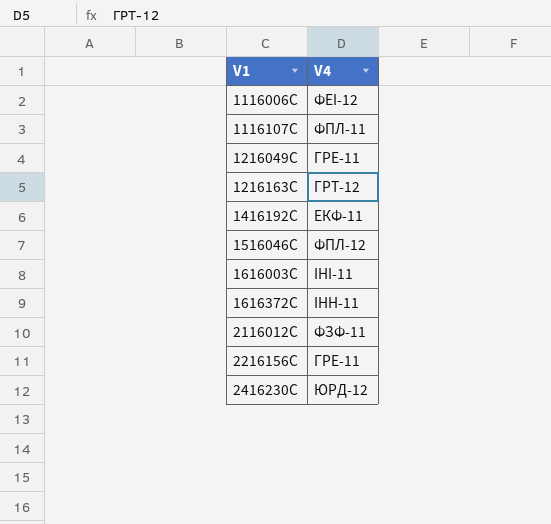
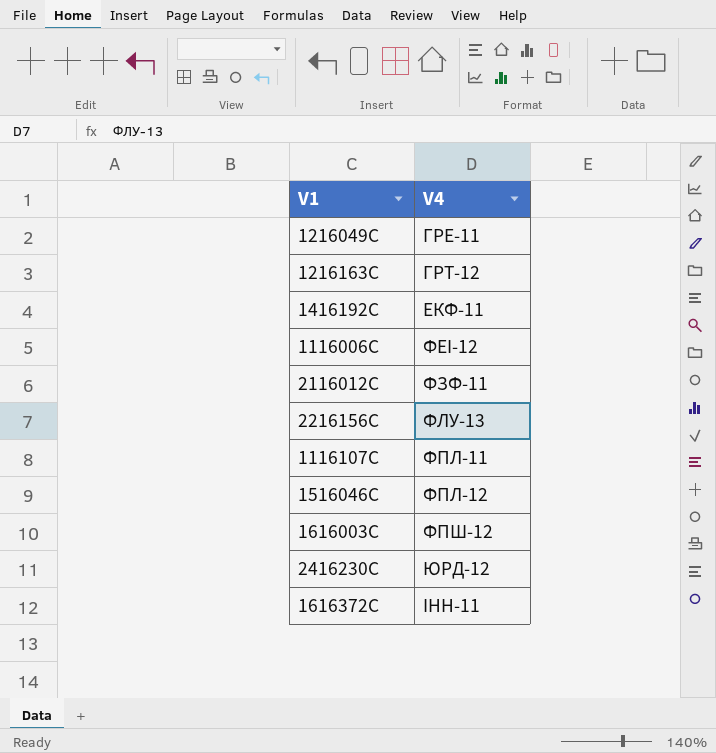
row order: V1 ascending -> V4 ascending
2216156С | V4: ГРЕ-11 -> ФЛУ-13
1616003С | V4: ІНІ-11 -> ФПШ-12

